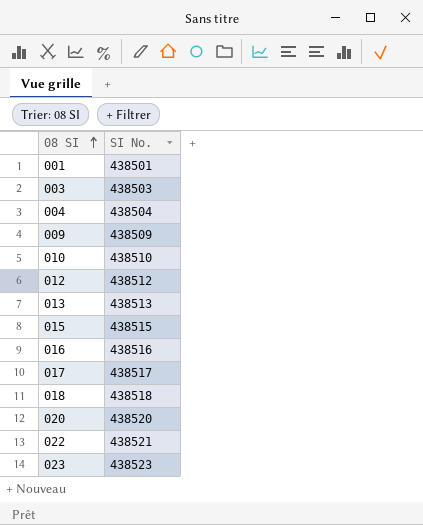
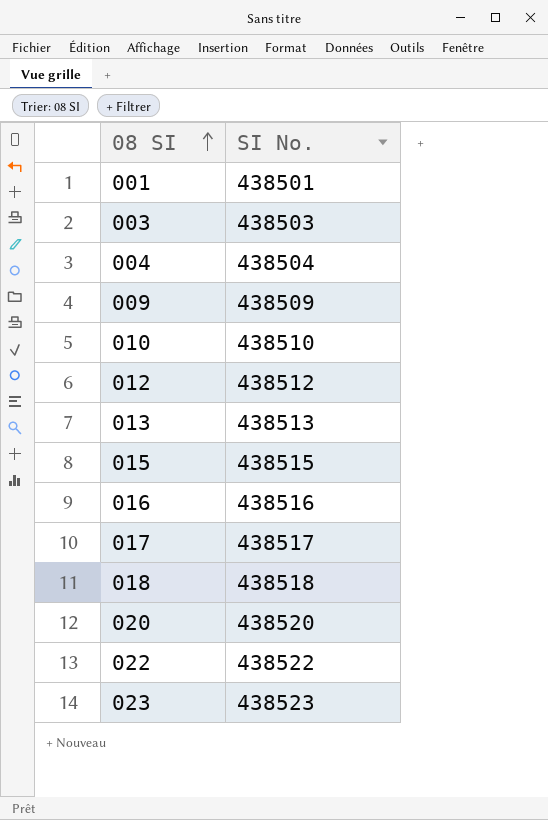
022 | SI No.: 438521 -> 438522

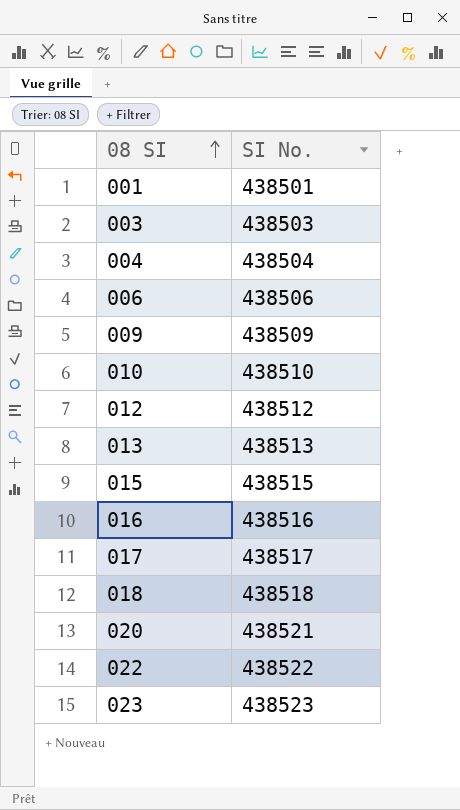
row 006: none -> 438506
020 | SI No.: 438520 -> 438521

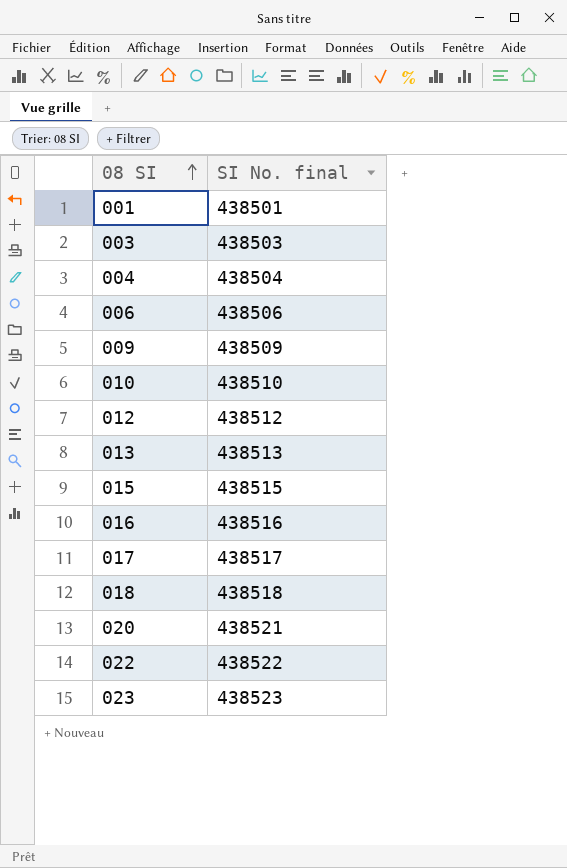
column name: SI No. -> SI No. final

